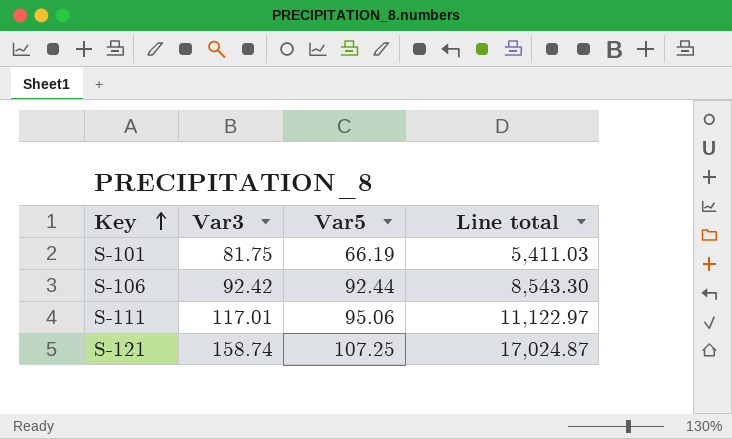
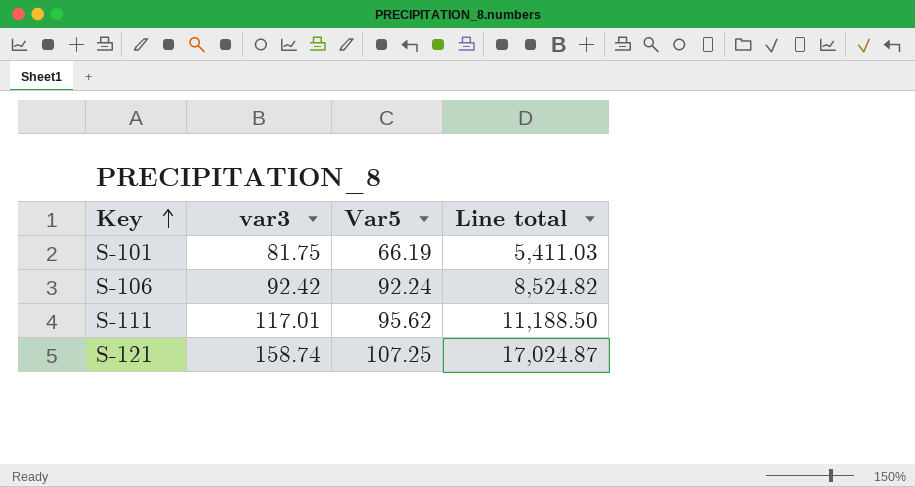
column name: Var3 -> var3
S-106 | Var5: 92.44 -> 92.24
S-106 | Line total: 8,543.30 -> 8,524.82
S-111 | Var5: 95.06 -> 95.62
S-111 | Line total: 11,122.97 -> 11,188.50

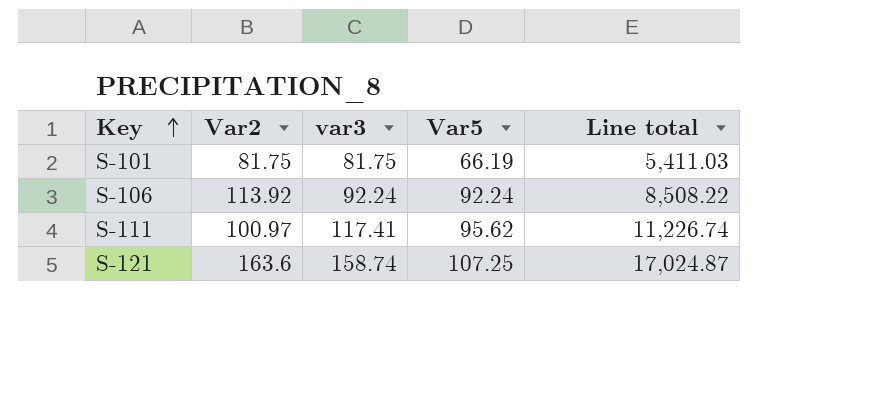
column Var2 | position: none -> 2
S-106 | var3: 92.42 -> 92.24
S-106 | Line total: 8,524.82 -> 8,508.22
S-111 | var3: 117.01 -> 117.41
S-111 | Line total: 11,188.50 -> 11,226.74

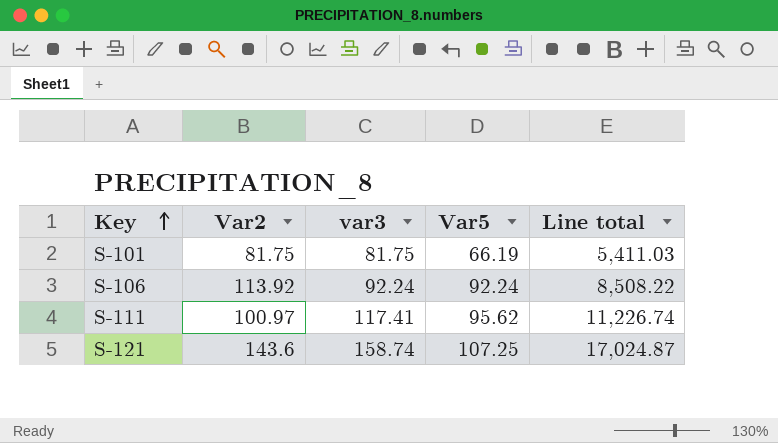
S-121 | Var2: 163.6 -> 143.6

